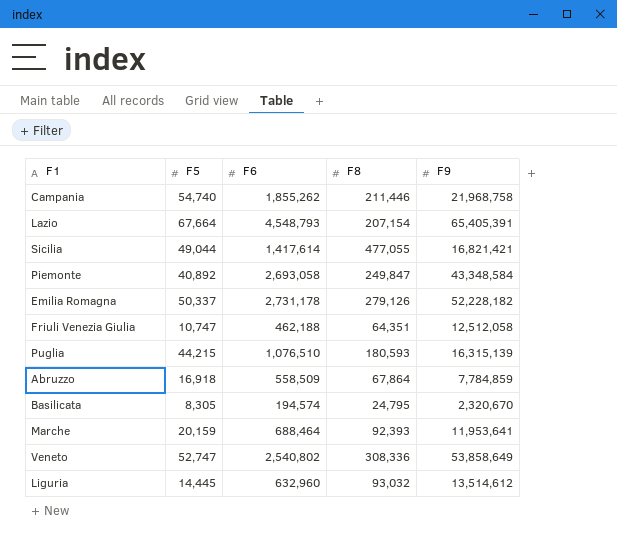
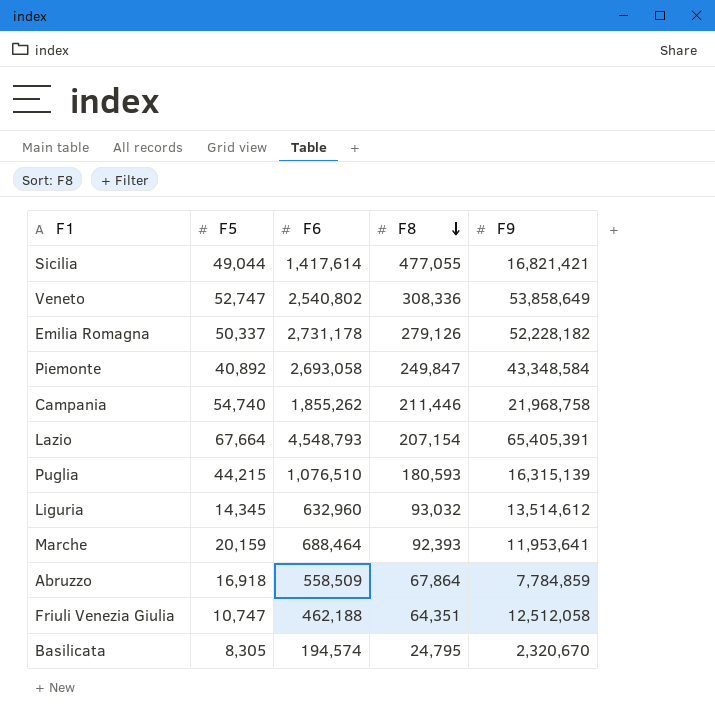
row order: none -> F8 descending
Liguria | F5: 14,445 -> 14,345

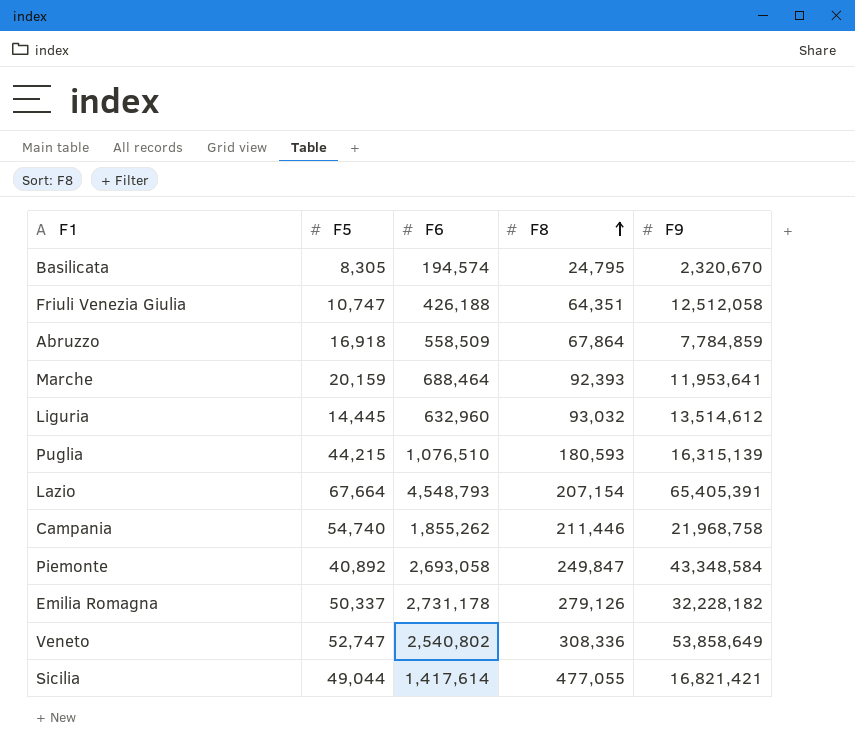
row order: F8 descending -> F8 ascending
Friuli Venezia Giulia | F6: 462,188 -> 426,188
Liguria | F5: 14,345 -> 14,445
Emilia Romagna | F9: 52,228,182 -> 32,228,182

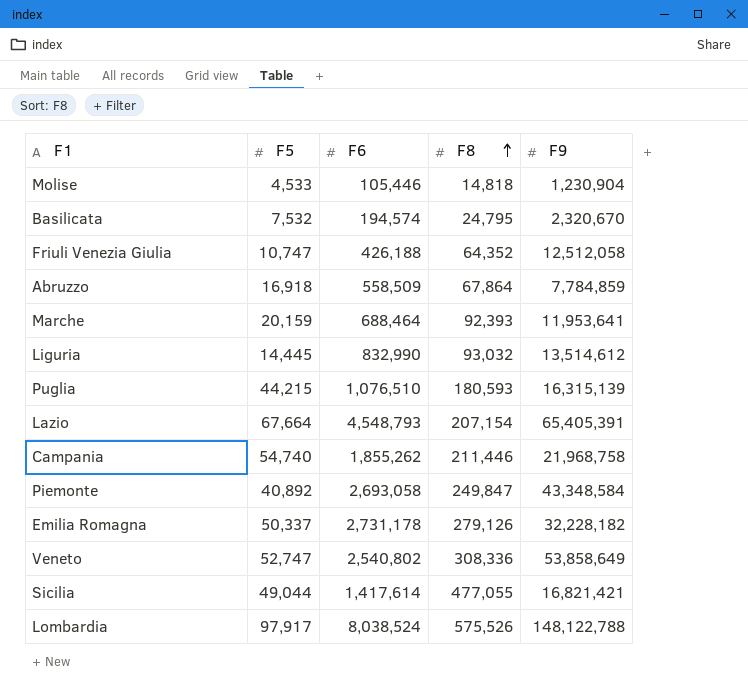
row Molise: none -> 4,533 | 105,446 | 14,818 | 1,230,904
Basilicata | F5: 8,305 -> 7,532
Friuli Venezia Giulia | F8: 64,351 -> 64,352
Liguria | F6: 632,960 -> 832,990
row Lombardia: none -> 97,917 | 8,038,524 | 575,526 | 148,122,788

